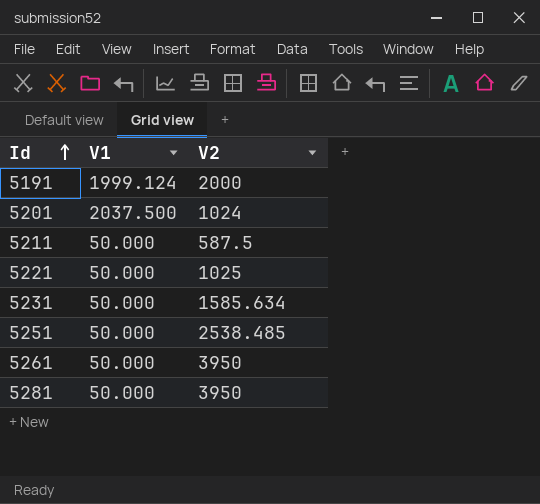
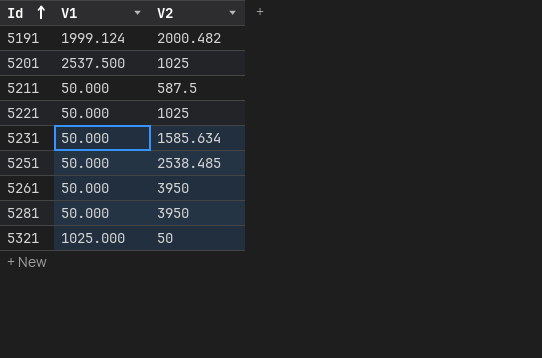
5191 | V2: 2000 -> 2000.482
5201 | V1: 2037.500 -> 2537.500
5201 | V2: 1024 -> 1025
row 5321: none -> 1025.000 | 50

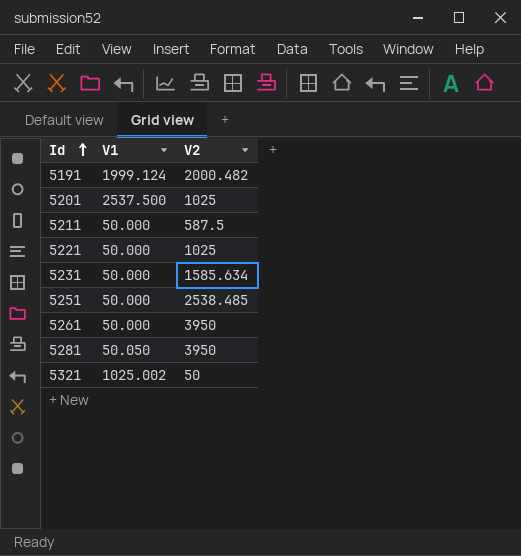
5281 | V1: 50.000 -> 50.050
5321 | V1: 1025.000 -> 1025.002

